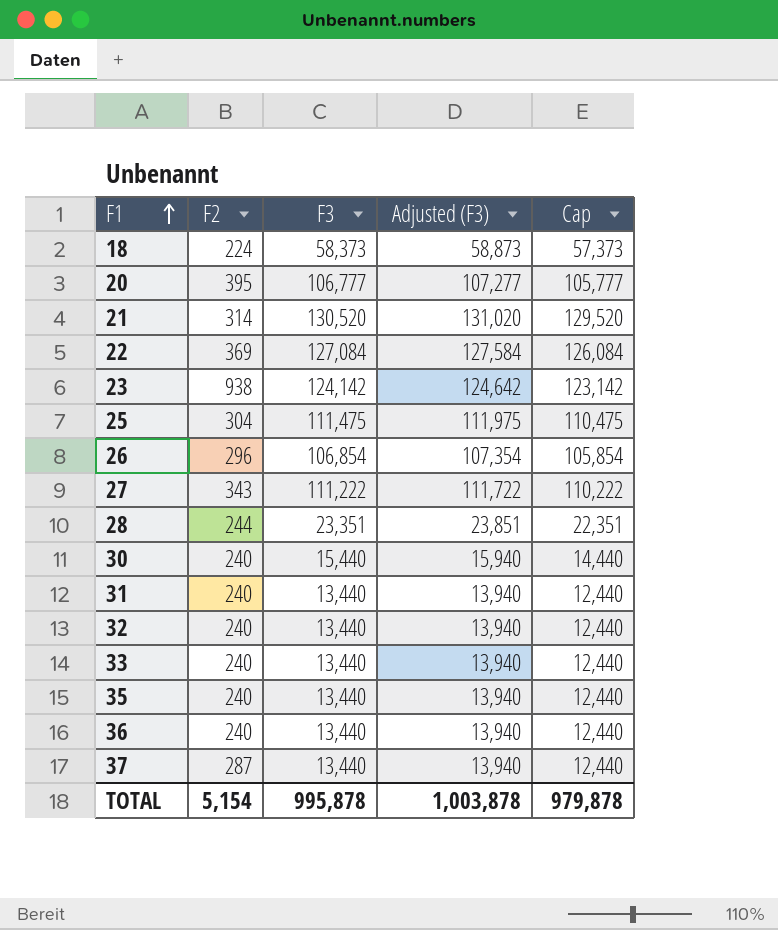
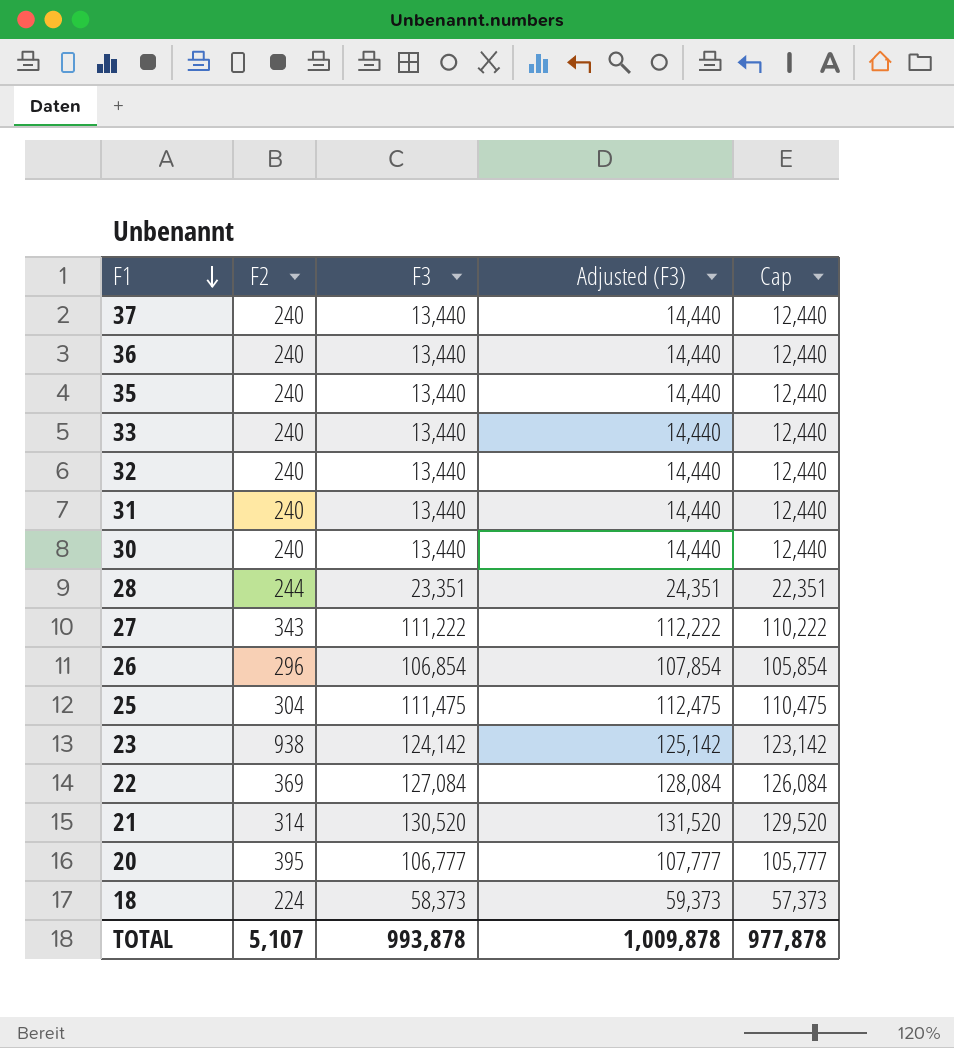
row order: F1 ascending -> F1 descending
column Adjusted (F3) | formula: [F3] + 500 -> [F3] + 1000
37 | F2: 287 -> 240
30 | F3: 15,440 -> 13,440
30 | Cap: 14,440 -> 12,440
TOTAL | F2: 5,154 -> 5,107
TOTAL | F3: 995,878 -> 993,878
TOTAL | Adjusted (F3): 1,003,878 -> 1,009,878
TOTAL | Cap: 979,878 -> 977,878

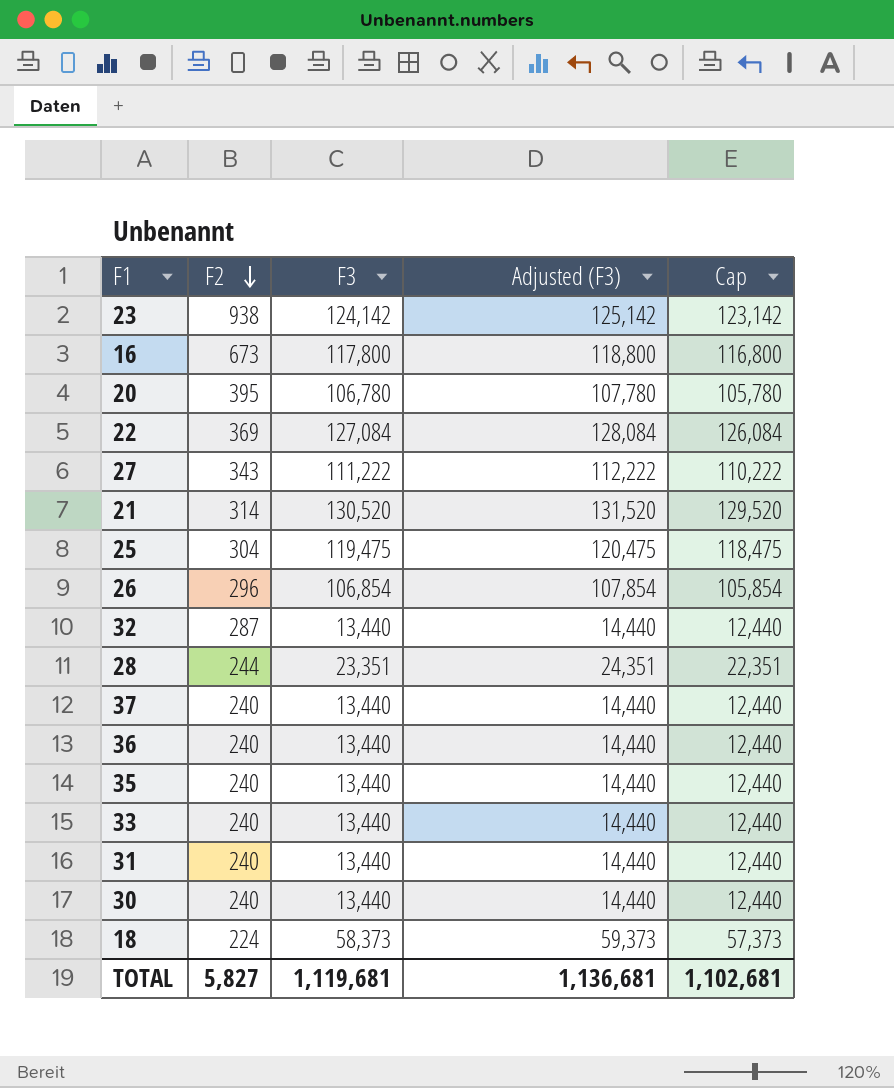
row order: F1 descending -> F2 descending
row 16: none -> 673 | 117,800 | 118,800 | 116,800
20 | F3: 106,777 -> 106,780
20 | Adjusted (F3): 107,777 -> 107,780
20 | Cap: 105,777 -> 105,780
25 | F3: 111,475 -> 119,475
25 | Adjusted (F3): 112,475 -> 120,475
25 | Cap: 110,475 -> 118,475
32 | F2: 240 -> 287
TOTAL | F2: 5,107 -> 5,827
TOTAL | F3: 993,878 -> 1,119,681
TOTAL | Adjusted (F3): 1,009,878 -> 1,136,681
TOTAL | Cap: 977,878 -> 1,102,681

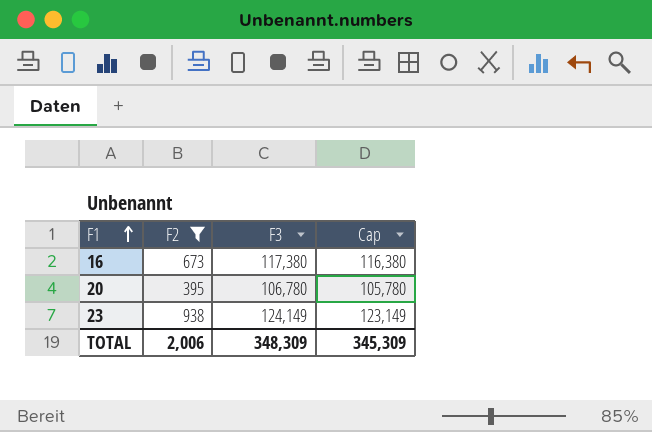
filter: none -> F2 >= 395
row order: F2 descending -> F1 ascending
column Adjusted (F3) | formula: [F3] + 1000 -> none
16 | F3: 117,800 -> 117,380
16 | Cap: 116,800 -> 116,380
23 | F3: 124,142 -> 124,149
23 | Cap: 123,142 -> 123,149
TOTAL | F2: 5,827 -> 2,006
TOTAL | F3: 1,119,681 -> 348,309
TOTAL | Cap: 1,102,681 -> 345,309

